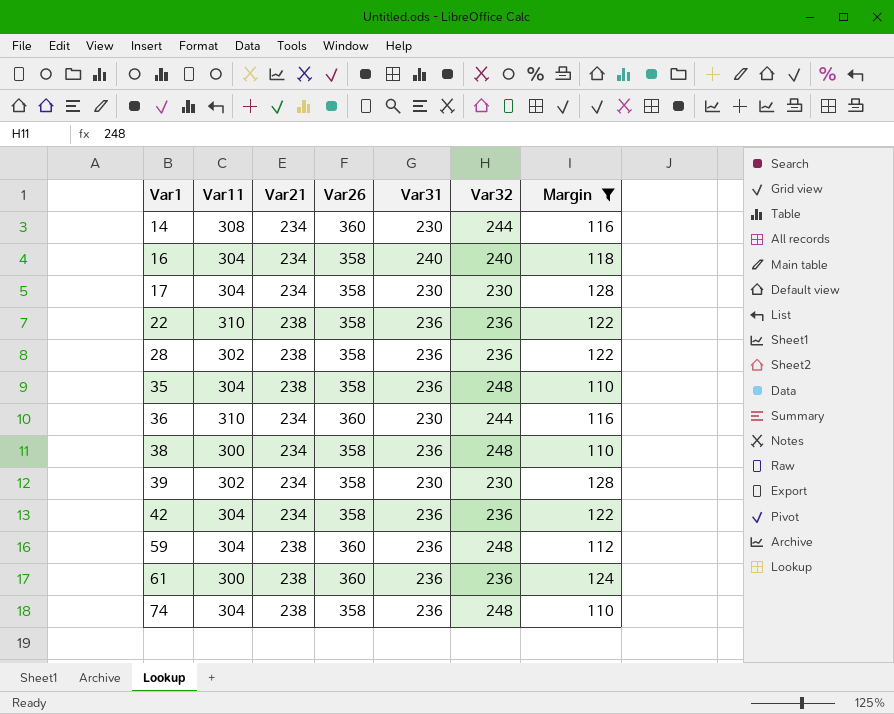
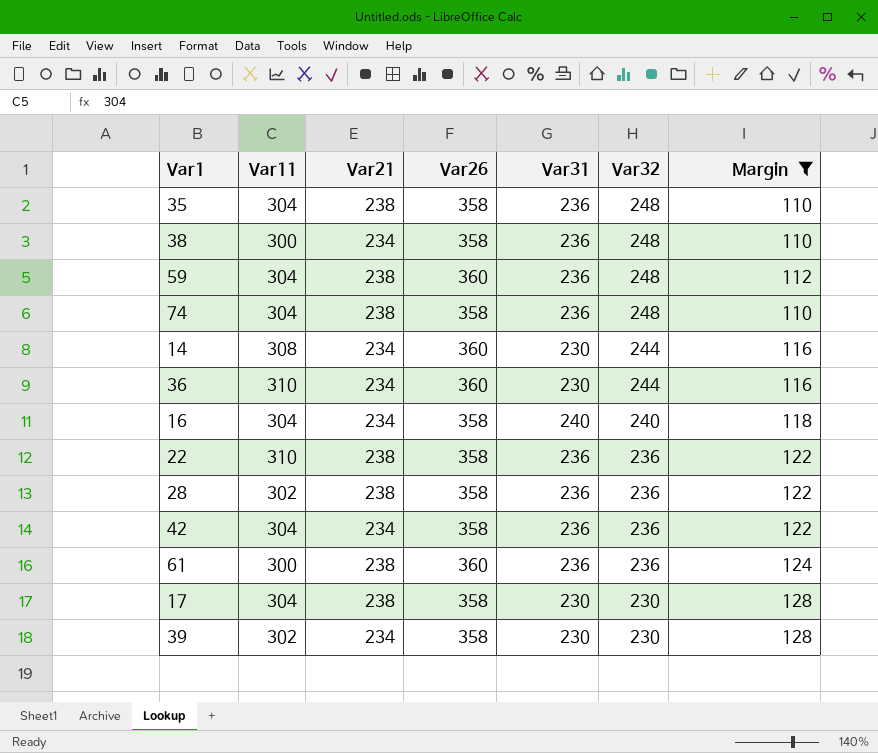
row order: Var1 ascending -> Var32 descending
17 | Var21: 234 -> 238

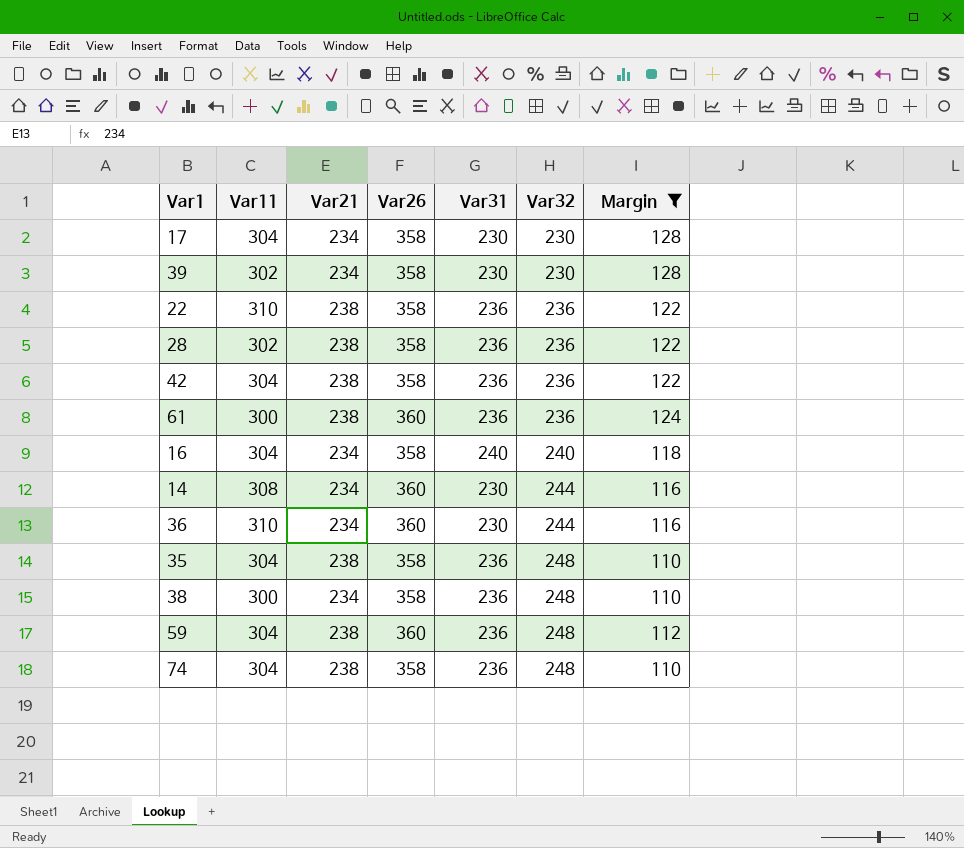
row order: Var32 descending -> Var32 ascending
17 | Var21: 238 -> 234
42 | Var21: 234 -> 238

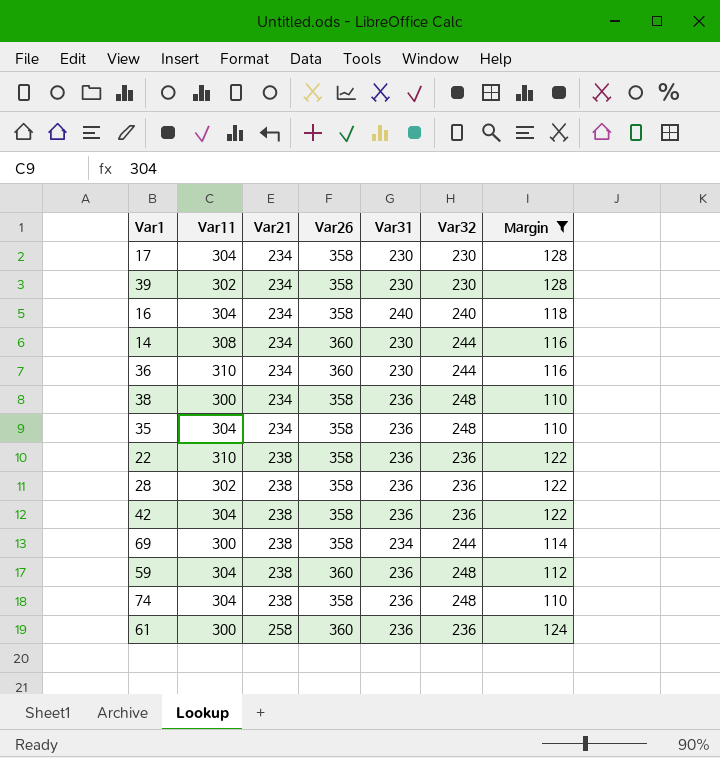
row order: Var32 ascending -> Var21 ascending
35 | Var21: 238 -> 234
row 69: none -> 300 | 238 | 358 | 234 | 244 | 114
61 | Var21: 238 -> 258

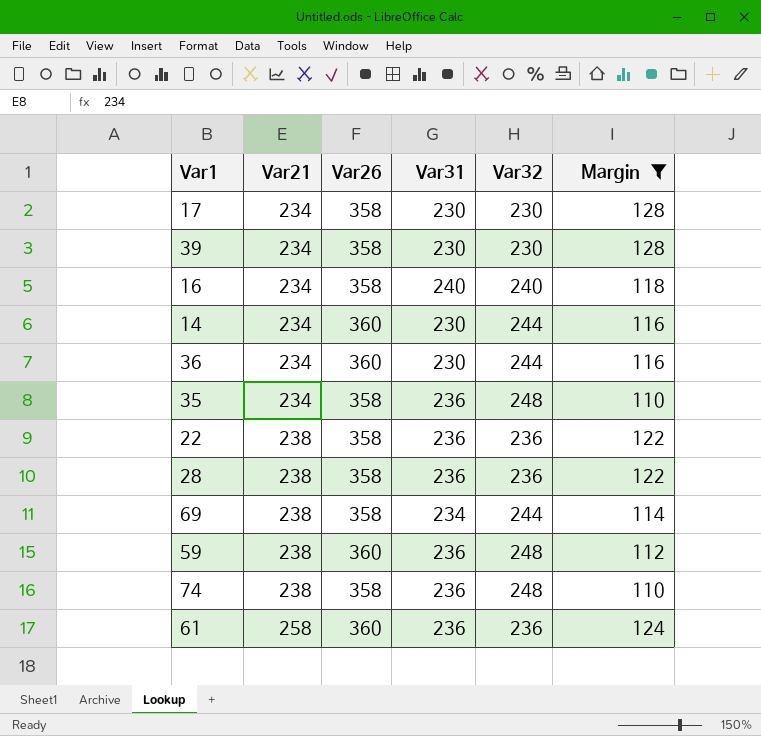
column Var11 | position: 2 -> none
row 38: 300 | 234 | 358 | 236 | 248 | 110 -> none
row 42: 304 | 238 | 358 | 236 | 236 | 122 -> none

